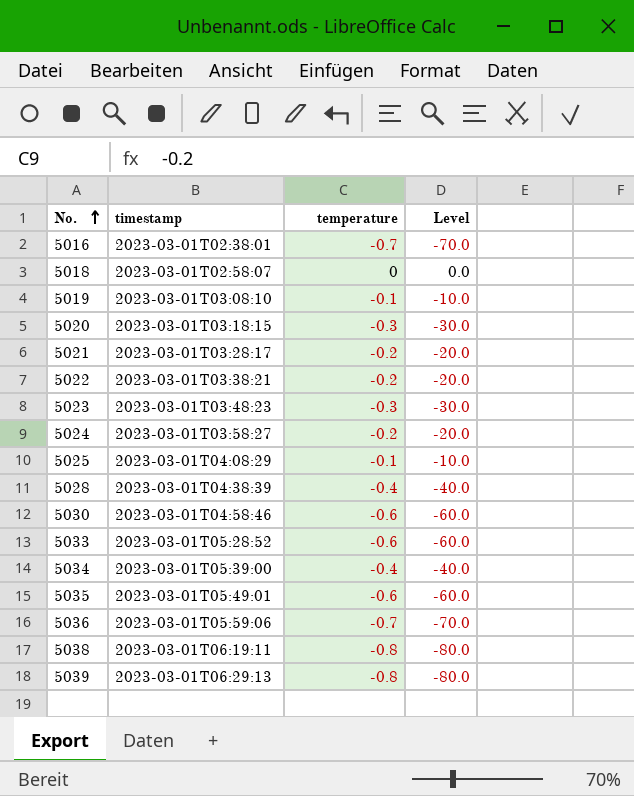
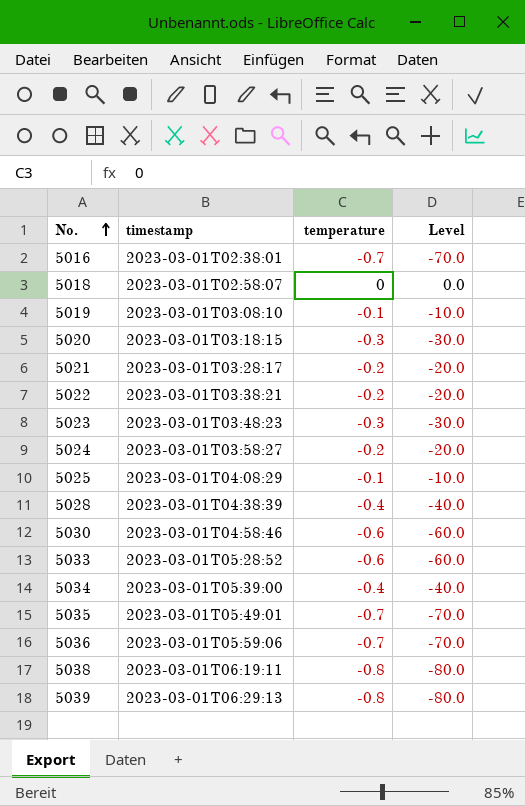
5035 | temperature: -0.6 -> -0.7
5035 | Level: -60.0 -> -70.0

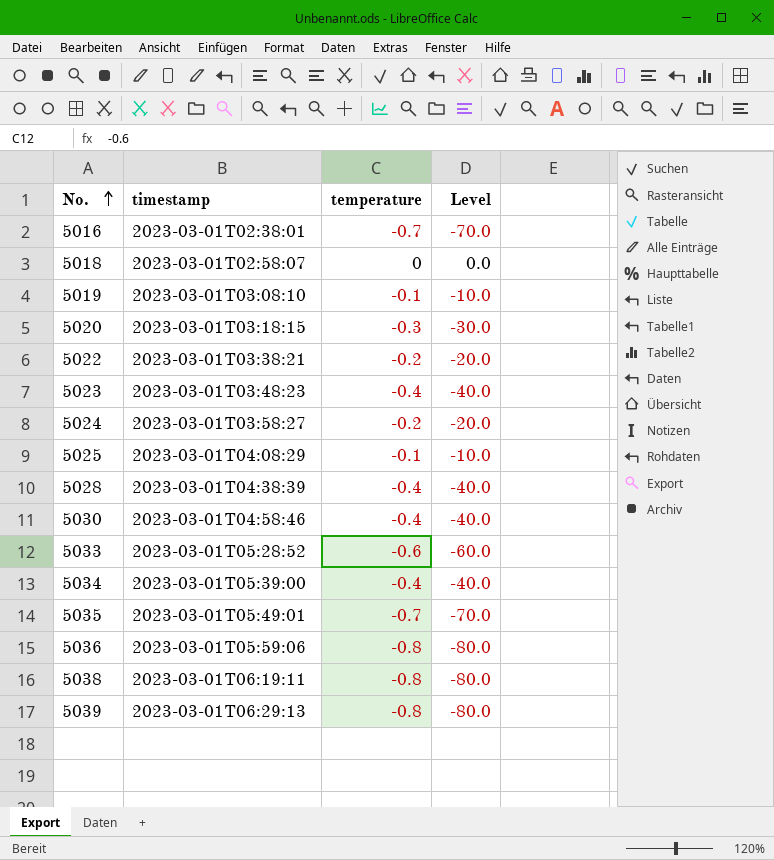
row 5021: 2023-03-01T03:28:17 | -0.2 | -20.0 -> none
5023 | temperature: -0.3 -> -0.4
5023 | Level: -30.0 -> -40.0
5030 | temperature: -0.6 -> -0.4
5030 | Level: -60.0 -> -40.0
5036 | temperature: -0.7 -> -0.8
5036 | Level: -70.0 -> -80.0

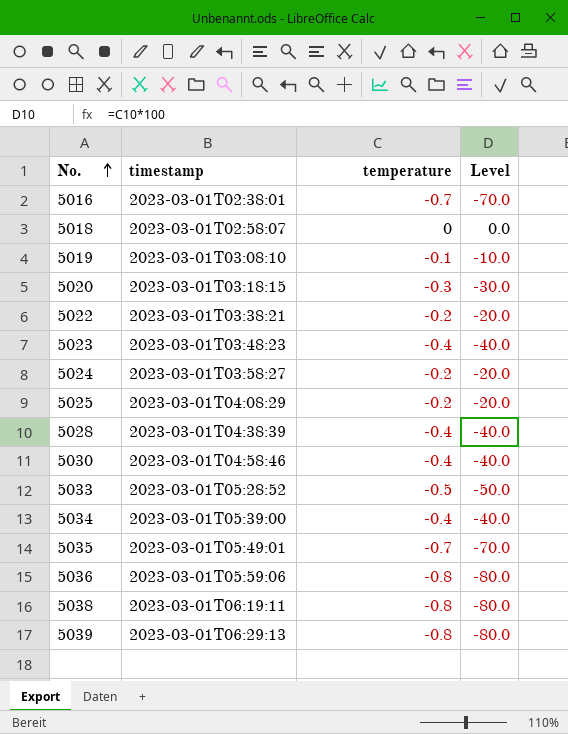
5025 | temperature: -0.1 -> -0.2
5025 | Level: -10.0 -> -20.0
5033 | temperature: -0.6 -> -0.5
5033 | Level: -60.0 -> -50.0

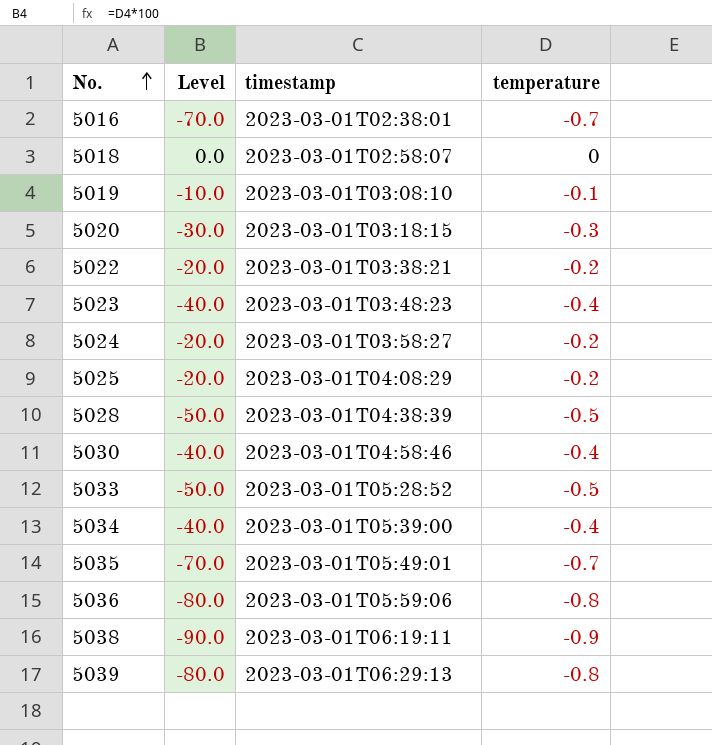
column Level | position: 4 -> 2
5028 | Level: -40.0 -> -50.0
5028 | temperature: -0.4 -> -0.5
5038 | Level: -80.0 -> -90.0
5038 | temperature: -0.8 -> -0.9

